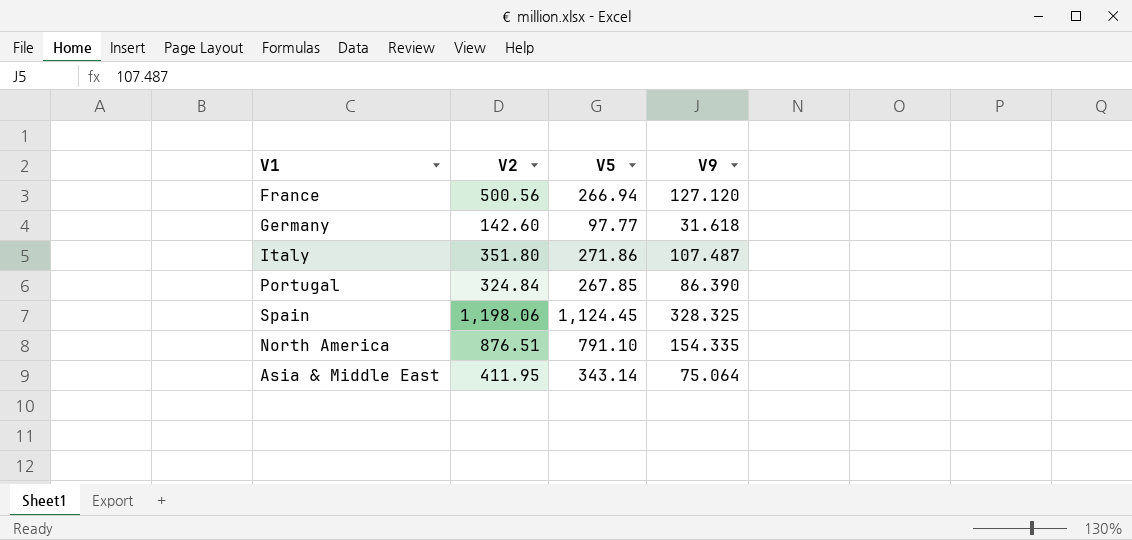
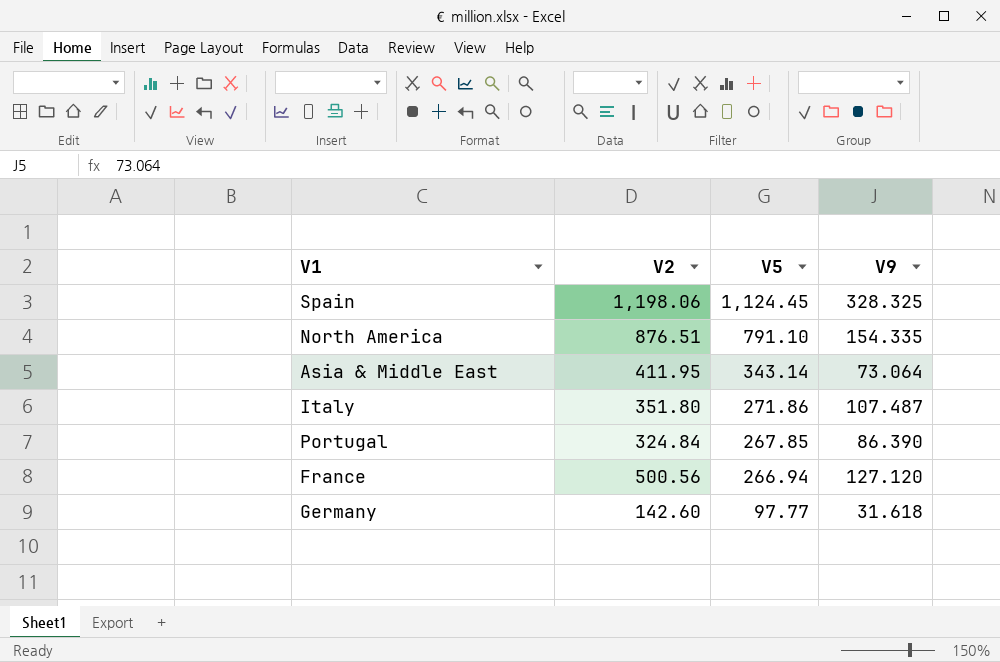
row order: none -> V5 descending
Asia & Middle East | V9: 75.064 -> 73.064

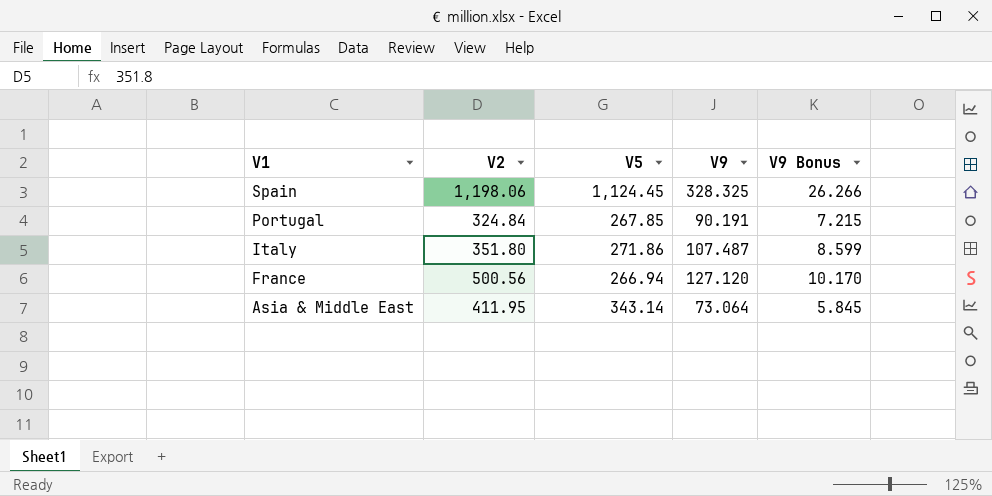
row order: V5 descending -> V1 descending
column V9 Bonus | formula: none -> [V9] * 0.08
row North America: 876.51 | 791.10 | 154.335 -> none
row Germany: 142.60 | 97.77 | 31.618 -> none
Portugal | V9: 86.390 -> 90.191

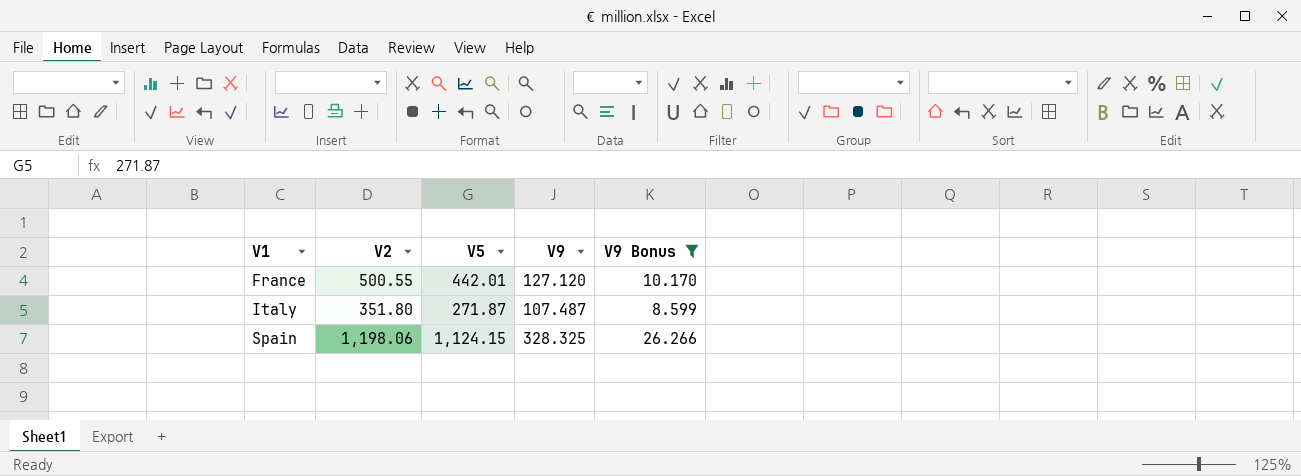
filter: none -> V9 Bonus >= 8.599
row order: V1 descending -> V1 ascending
France | V2: 500.56 -> 500.55
France | V5: 266.94 -> 442.01
Italy | V5: 271.86 -> 271.87
Spain | V5: 1,124.45 -> 1,124.15

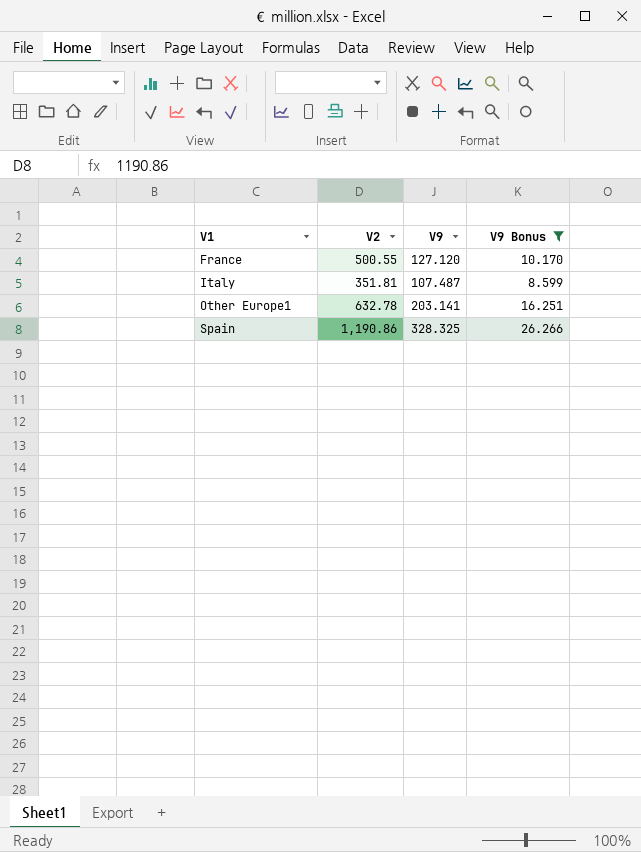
column V5 | position: 3 -> none
Italy | V2: 351.80 -> 351.81
row Other Europe1: none -> 632.78 | 203.141 | 16.251
Spain | V2: 1,198.06 -> 1,190.86

